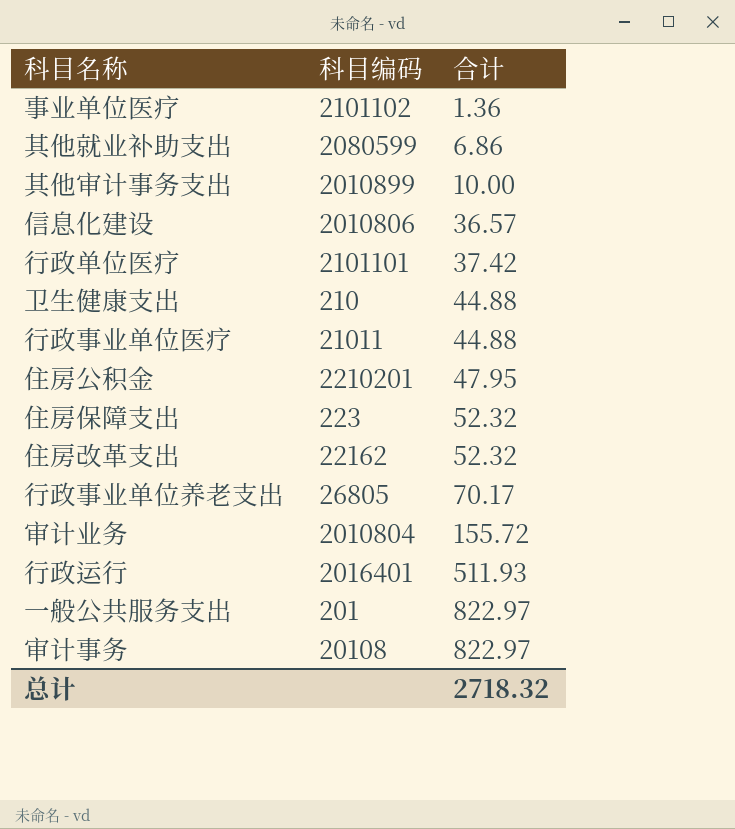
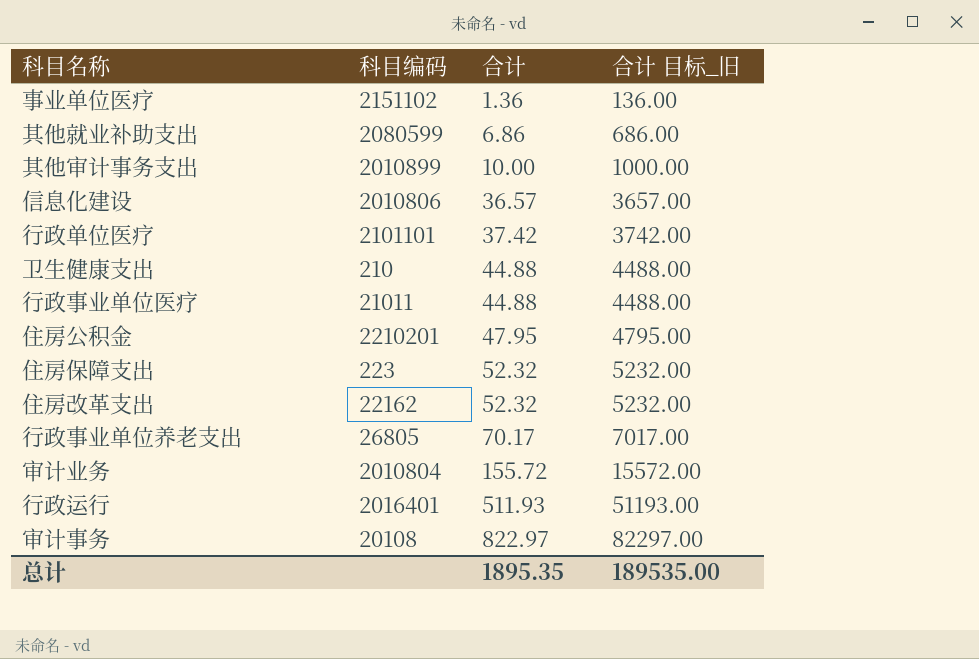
column 合计 目标_旧 | formula: none -> [合计] * 100
row 一般公共服务支出: 201 | 822.97 -> none
事业单位医疗 | 科目编码: 2101102 -> 2151102
总计 | 合计: 2718.32 -> 1895.35

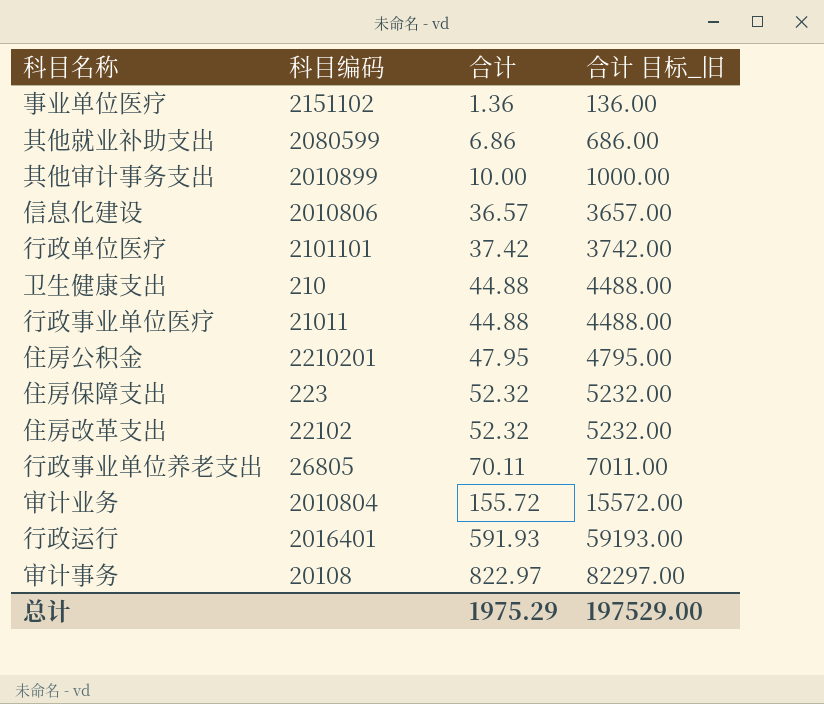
住房改革支出 | 科目编码: 22162 -> 22102
行政事业单位养老支出 | 合计: 70.17 -> 70.11
行政事业单位养老支出 | 合计 目标_旧: 7017.00 -> 7011.00
行政运行 | 合计: 511.93 -> 591.93
行政运行 | 合计 目标_旧: 51193.00 -> 59193.00
总计 | 合计: 1895.35 -> 1975.29
总计 | 合计 目标_旧: 189535.00 -> 197529.00

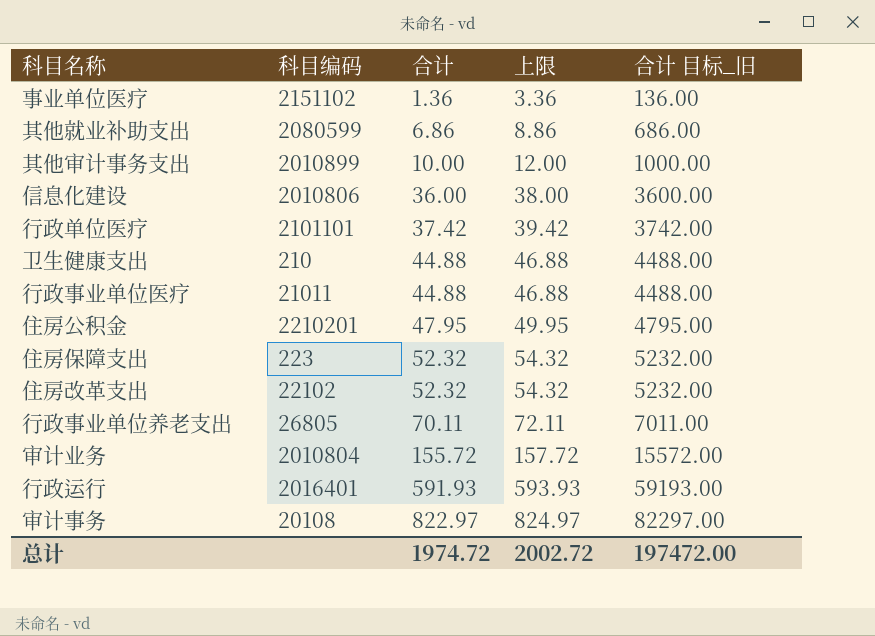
column 上限 | formula: none -> [合计] + 2
信息化建设 | 合计: 36.57 -> 36.00
信息化建设 | 合计 目标_旧: 3657.00 -> 3600.00
总计 | 合计: 1975.29 -> 1974.72
总计 | 合计 目标_旧: 197529.00 -> 197472.00

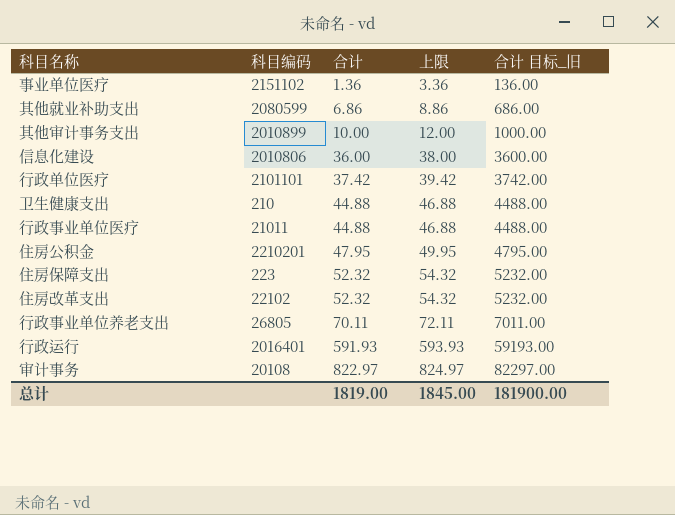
row 审计业务: 2010804 | 155.72 | 157.72 | 15572.00 -> none
总计 | 合计: 1974.72 -> 1819.00
总计 | 上限: 2002.72 -> 1845.00
总计 | 合计 目标_旧: 197472.00 -> 181900.00

